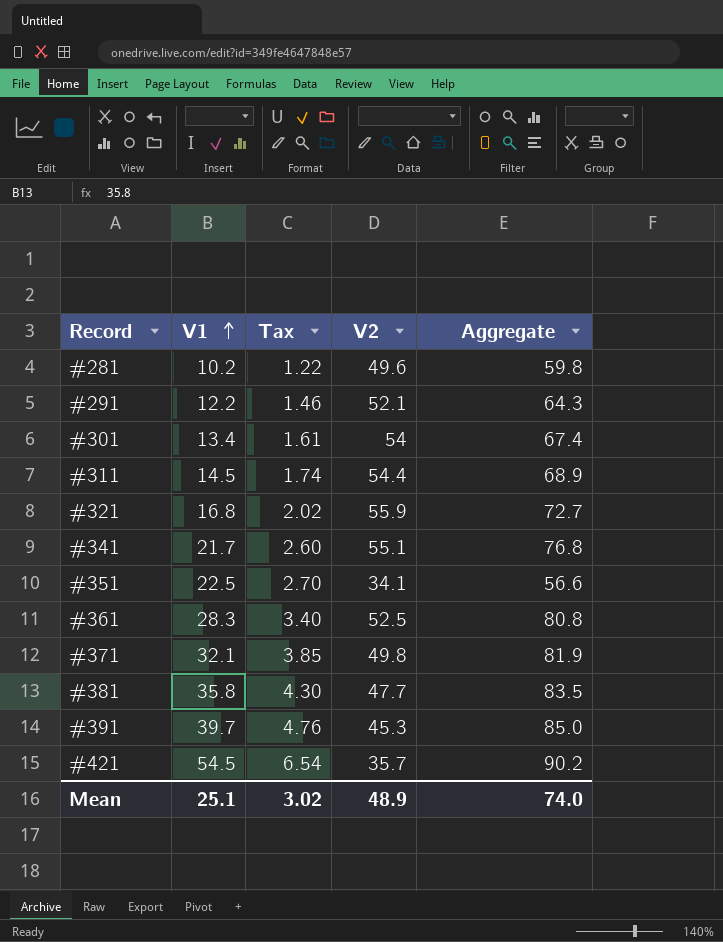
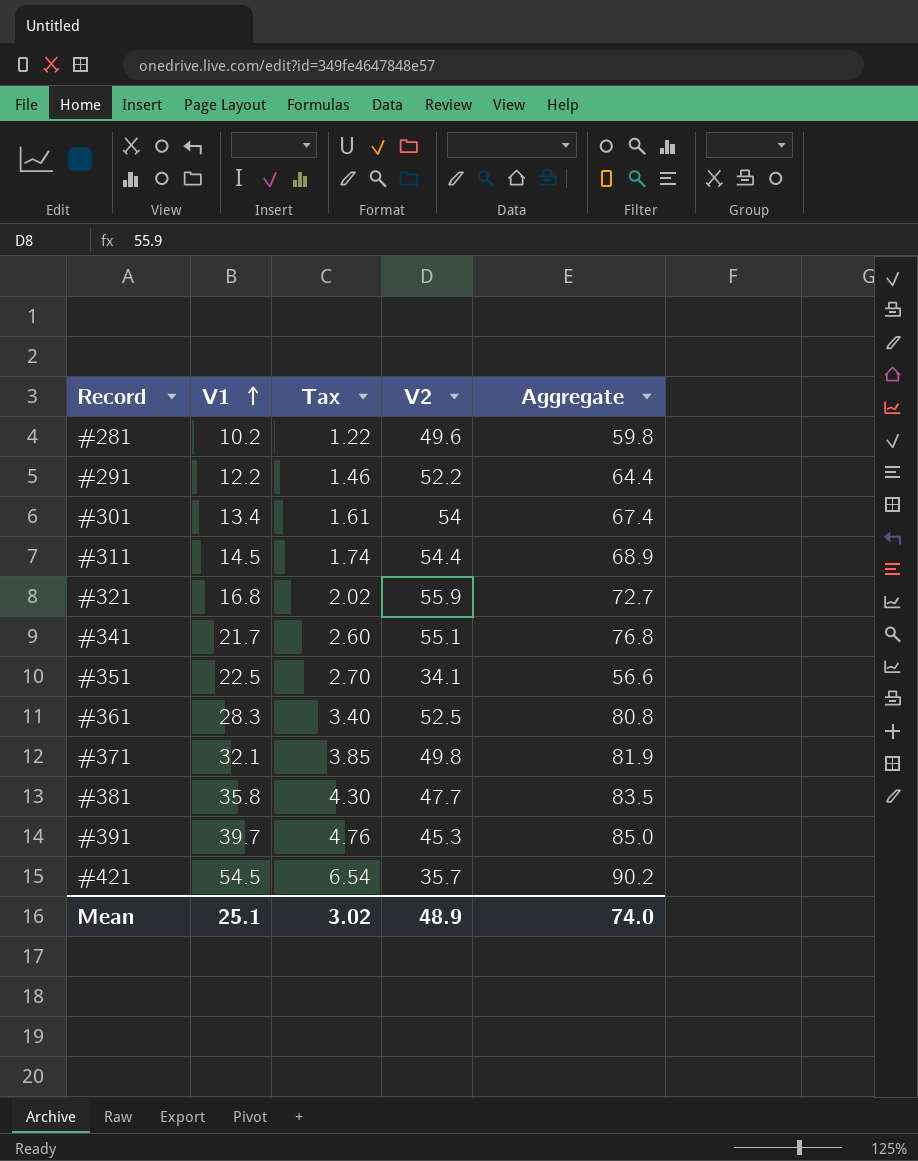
#291 | V2: 52.1 -> 52.2
#291 | Aggregate: 64.3 -> 64.4

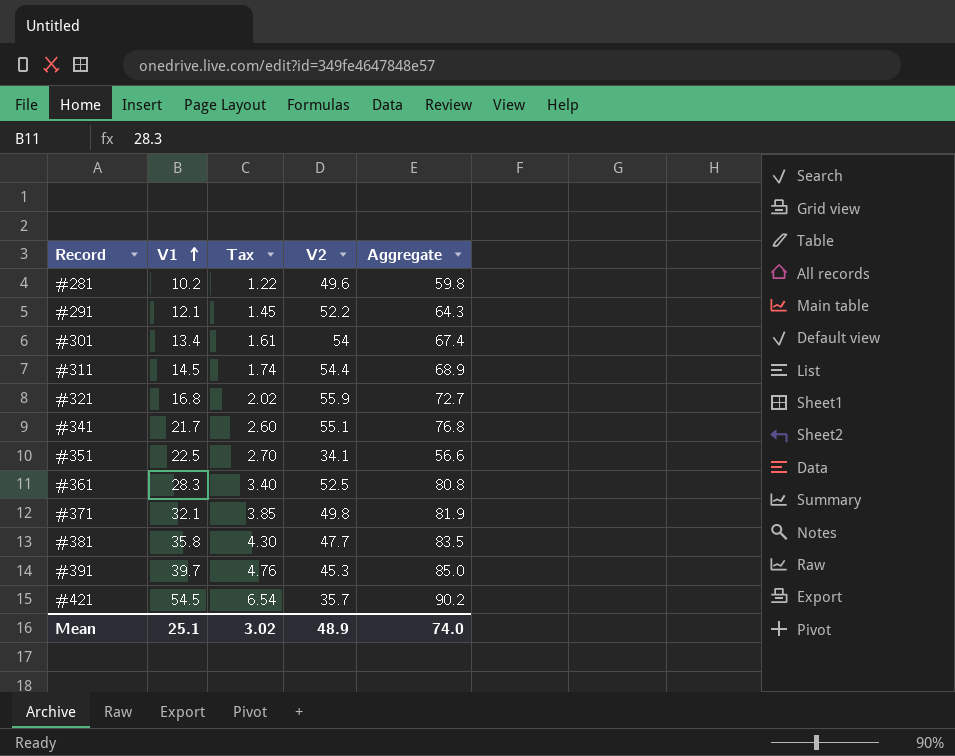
#291 | V1: 12.2 -> 12.1
#291 | Tax: 1.46 -> 1.45
#291 | Aggregate: 64.4 -> 64.3

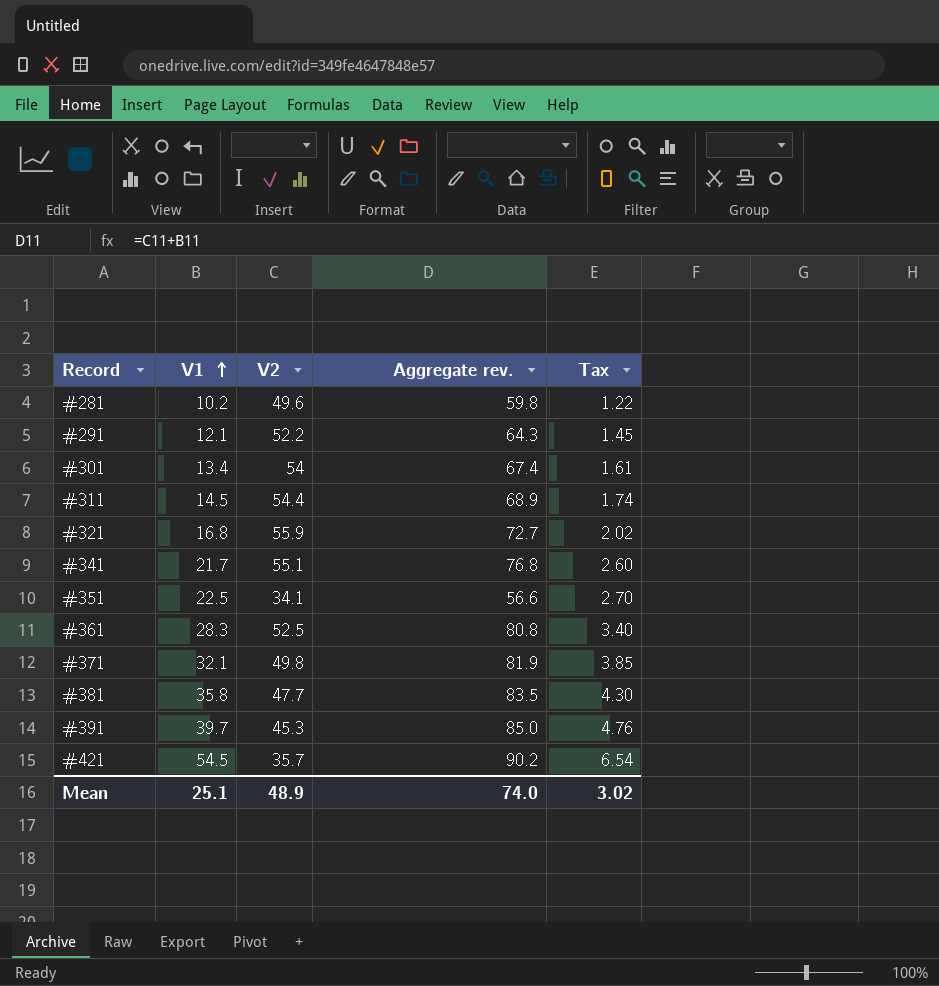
column name: Aggregate -> Aggregate rev.
column Tax | position: 3 -> 5

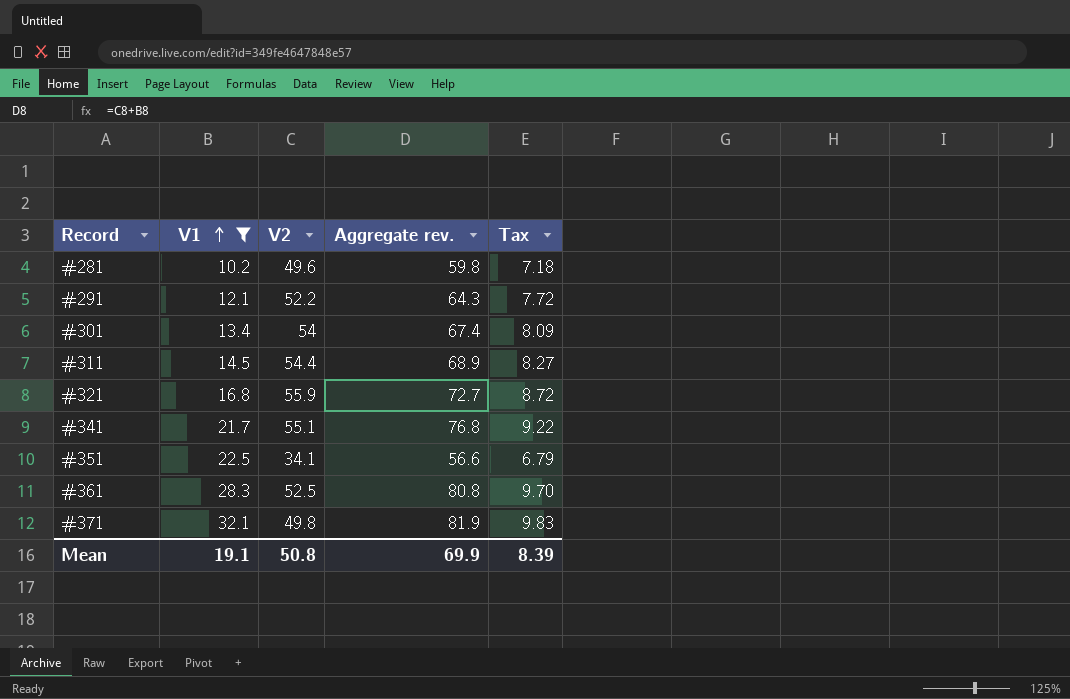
filter: none -> V1 <= 32.1
column Tax | formula: [V1] * 0.12 -> [Aggregate rev.] * 0.12
Mean | V1: 25.1 -> 19.1
Mean | V2: 48.9 -> 50.8
Mean | Aggregate rev.: 74.0 -> 69.9
Mean | Tax: 3.02 -> 8.39

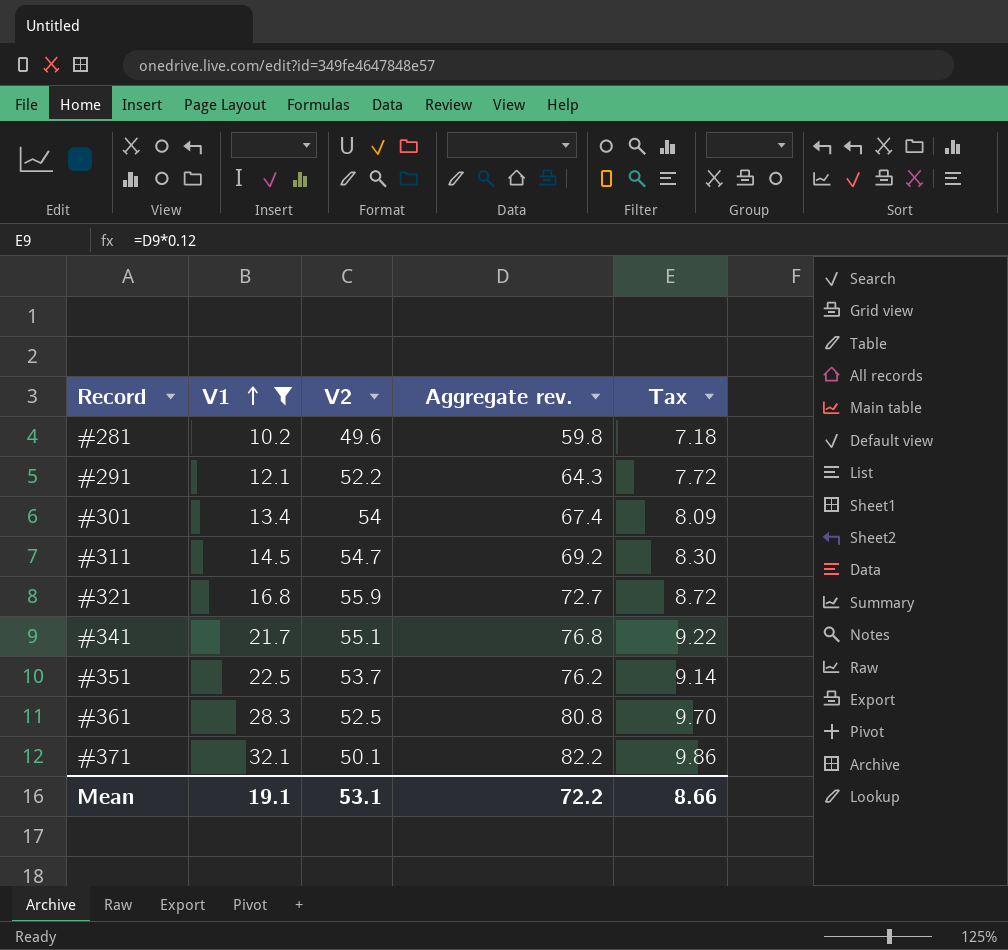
#311 | V2: 54.4 -> 54.7
#311 | Aggregate rev.: 68.9 -> 69.2
#311 | Tax: 8.27 -> 8.30
#351 | V2: 34.1 -> 53.7
#351 | Aggregate rev.: 56.6 -> 76.2
#351 | Tax: 6.79 -> 9.14
#371 | V2: 49.8 -> 50.1
#371 | Aggregate rev.: 81.9 -> 82.2
#371 | Tax: 9.83 -> 9.86
Mean | V2: 50.8 -> 53.1
Mean | Aggregate rev.: 69.9 -> 72.2
Mean | Tax: 8.39 -> 8.66

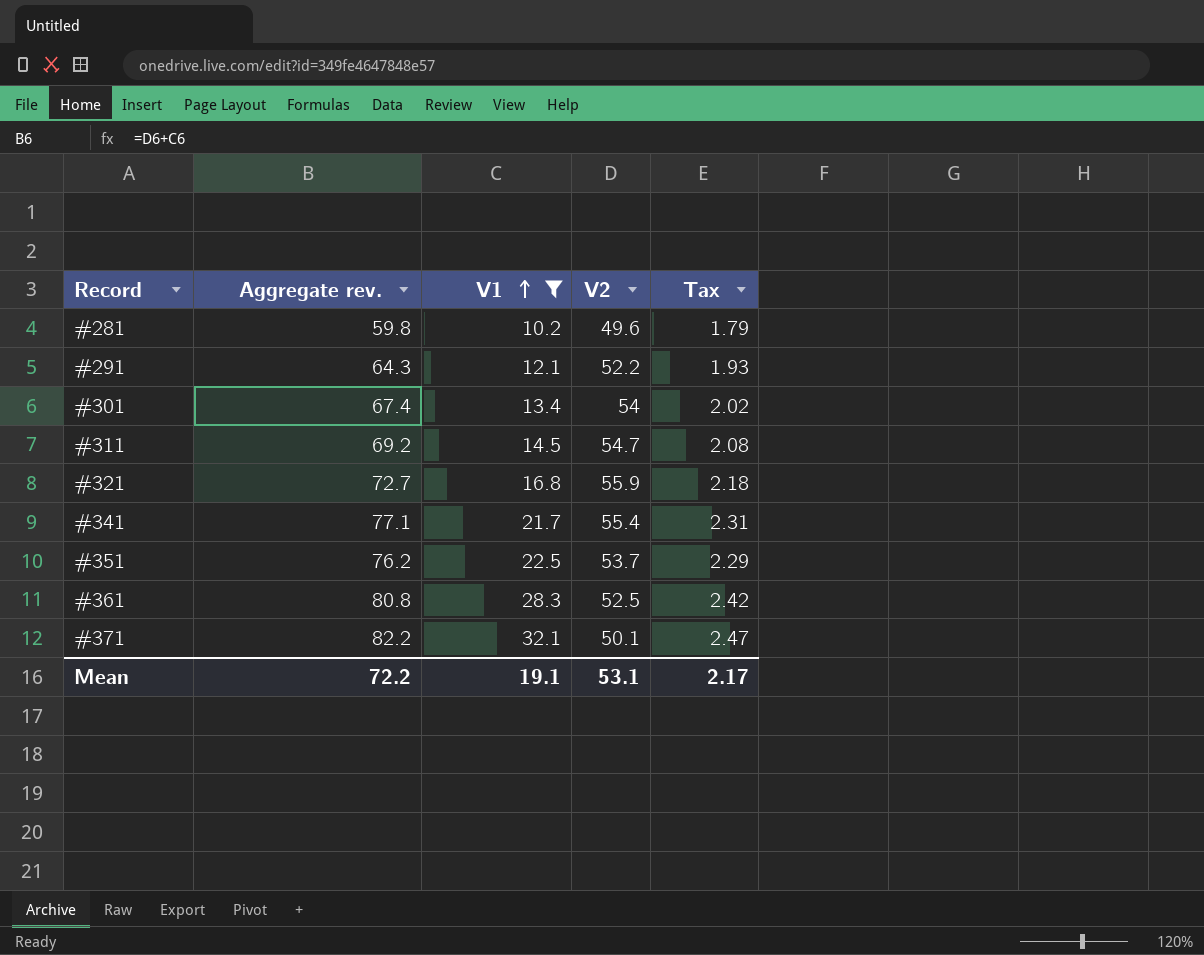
column Aggregate rev. | position: 4 -> 2
column Tax | formula: [Aggregate rev.] * 0.12 -> [Aggregate rev.] * 0.03
#341 | Aggregate rev.: 76.8 -> 77.1
#341 | V2: 55.1 -> 55.4
Mean | Tax: 8.66 -> 2.17

